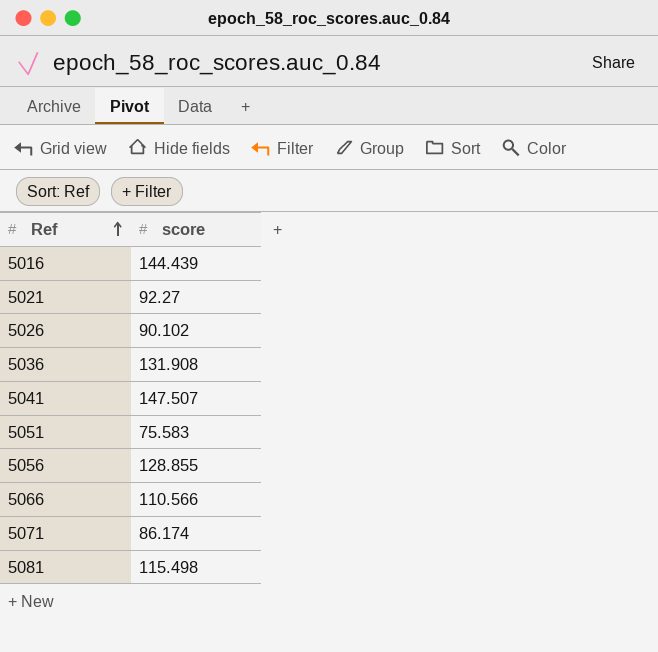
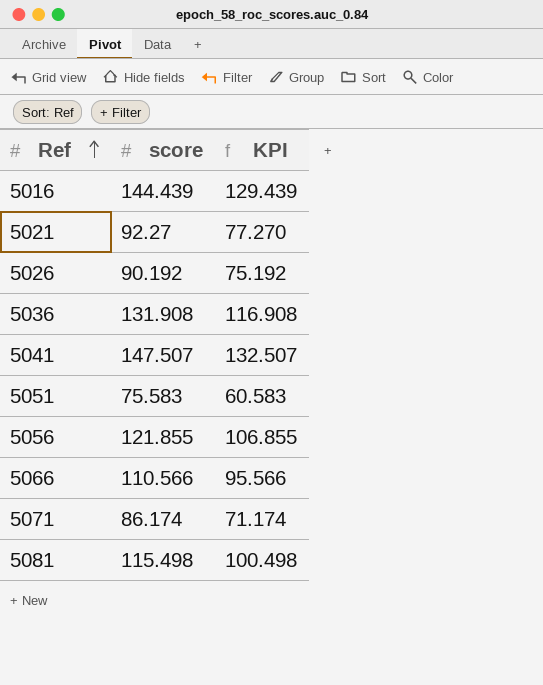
column KPI | formula: none -> [score] - 15
5026 | score: 90.102 -> 90.192
5056 | score: 128.855 -> 121.855

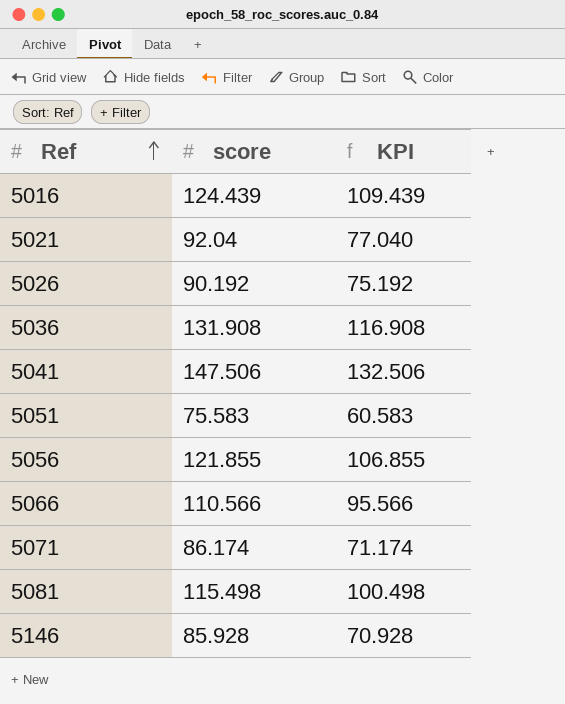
5016 | score: 144.439 -> 124.439
5016 | KPI: 129.439 -> 109.439
5021 | score: 92.27 -> 92.04
5021 | KPI: 77.270 -> 77.040
5041 | score: 147.507 -> 147.506
5041 | KPI: 132.507 -> 132.506
row 5146: none -> 85.928 | 70.928

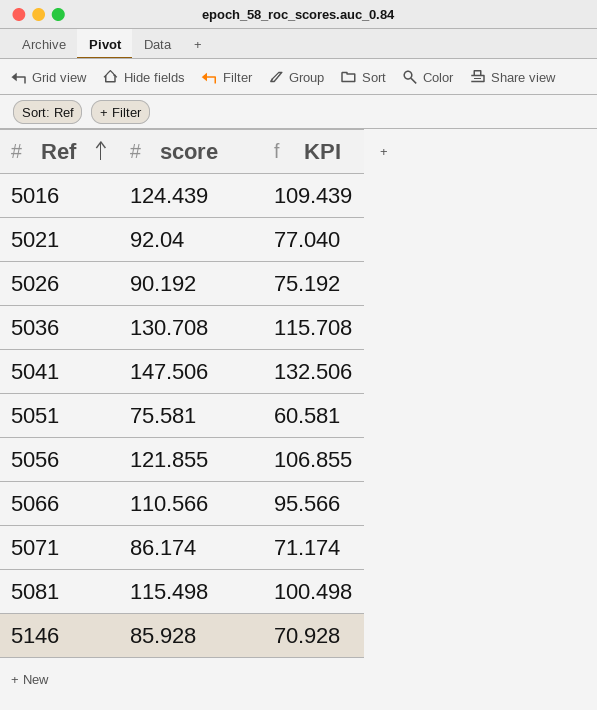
5036 | score: 131.908 -> 130.708
5036 | KPI: 116.908 -> 115.708
5051 | score: 75.583 -> 75.581
5051 | KPI: 60.583 -> 60.581

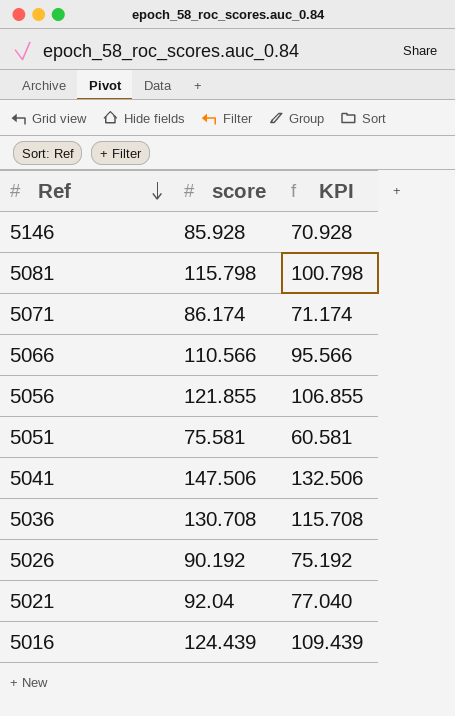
row order: Ref ascending -> Ref descending
5081 | score: 115.498 -> 115.798
5081 | KPI: 100.498 -> 100.798

